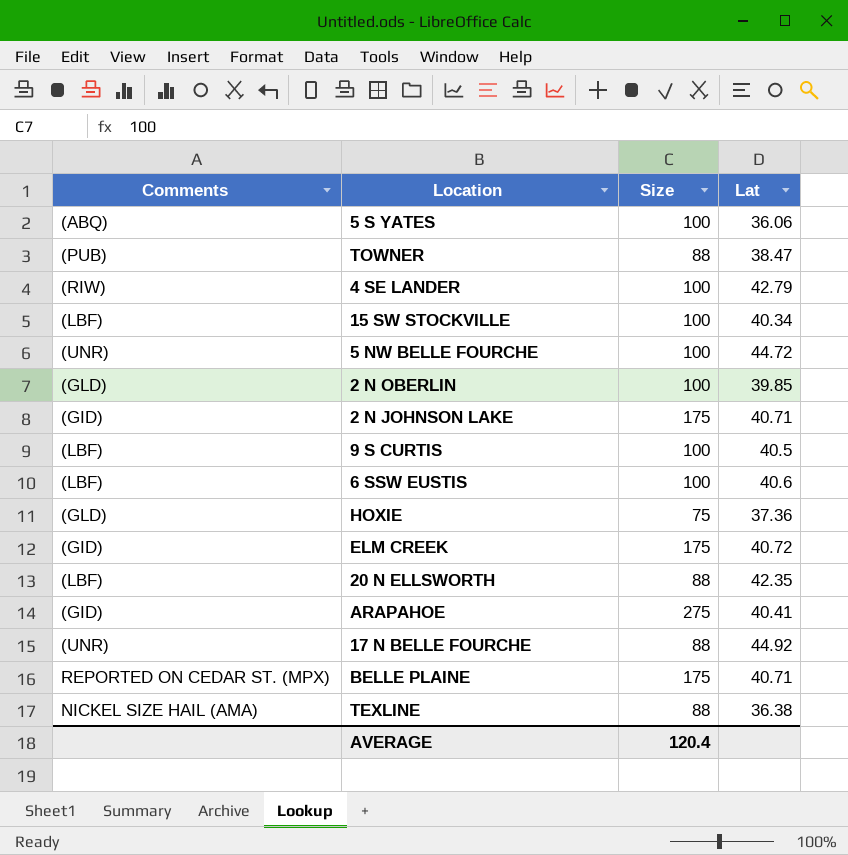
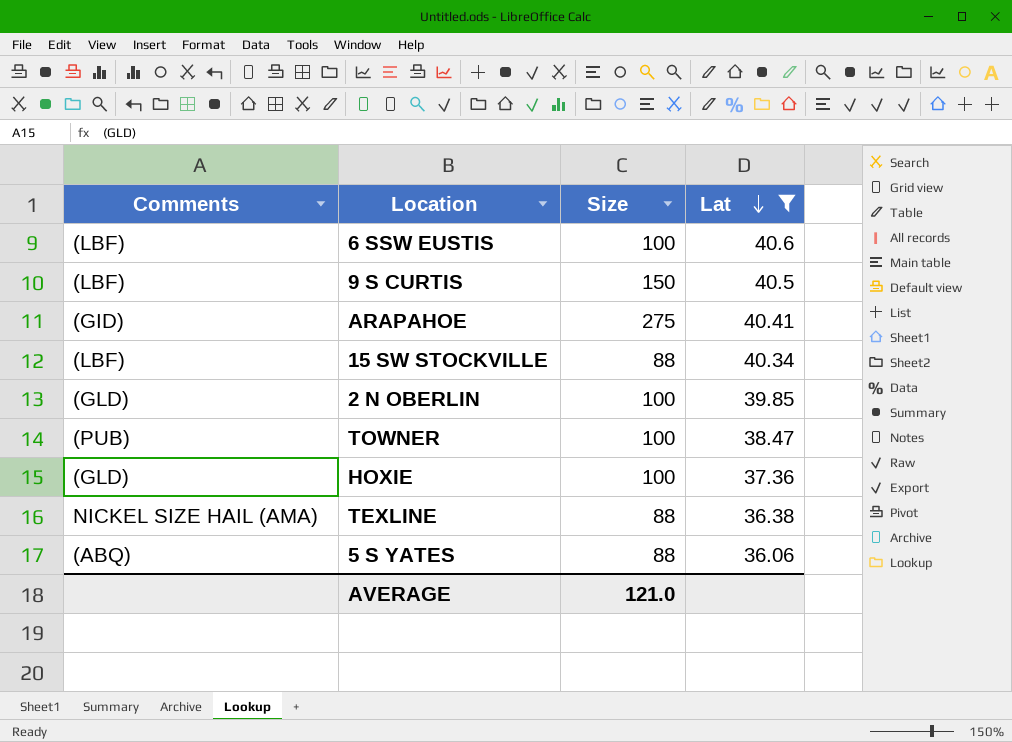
filter: none -> Lat <= 40.6
row order: none -> Lat descending
9 S CURTIS | Size: 100 -> 150
15 SW STOCKVILLE | Size: 100 -> 88
TOWNER | Size: 88 -> 100
HOXIE | Size: 75 -> 100
5 S YATES | Size: 100 -> 88
AVERAGE | Size: 120.4 -> 121.0

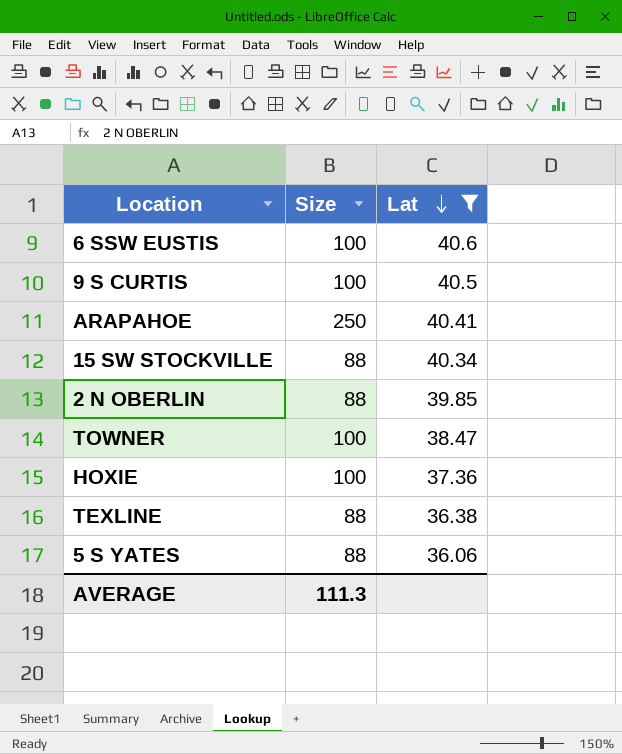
column Comments | position: 1 -> none
9 S CURTIS | Size: 150 -> 100
ARAPAHOE | Size: 275 -> 250
2 N OBERLIN | Size: 100 -> 88
AVERAGE | Size: 121.0 -> 111.3

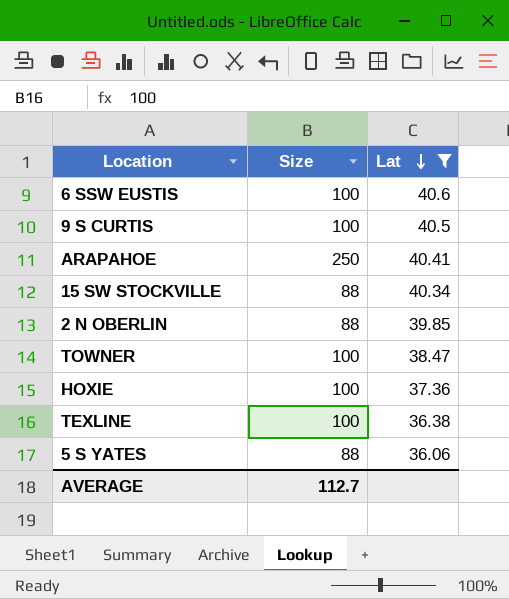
TEXLINE | Size: 88 -> 100
AVERAGE | Size: 111.3 -> 112.7

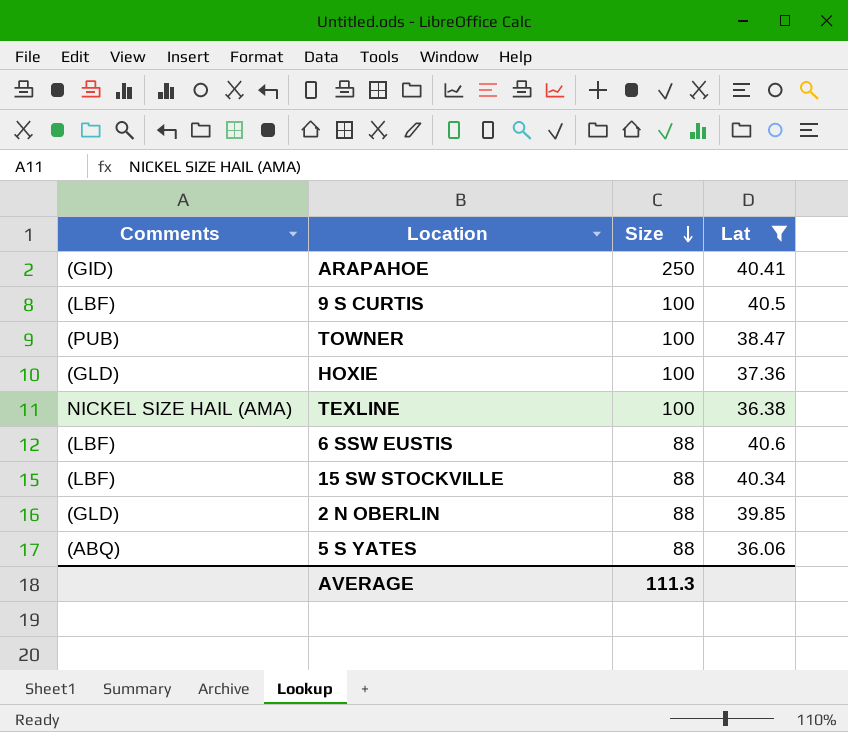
row order: Lat descending -> Size descending
column Comments | position: none -> 1
6 SSW EUSTIS | Size: 100 -> 88
AVERAGE | Size: 112.7 -> 111.3

